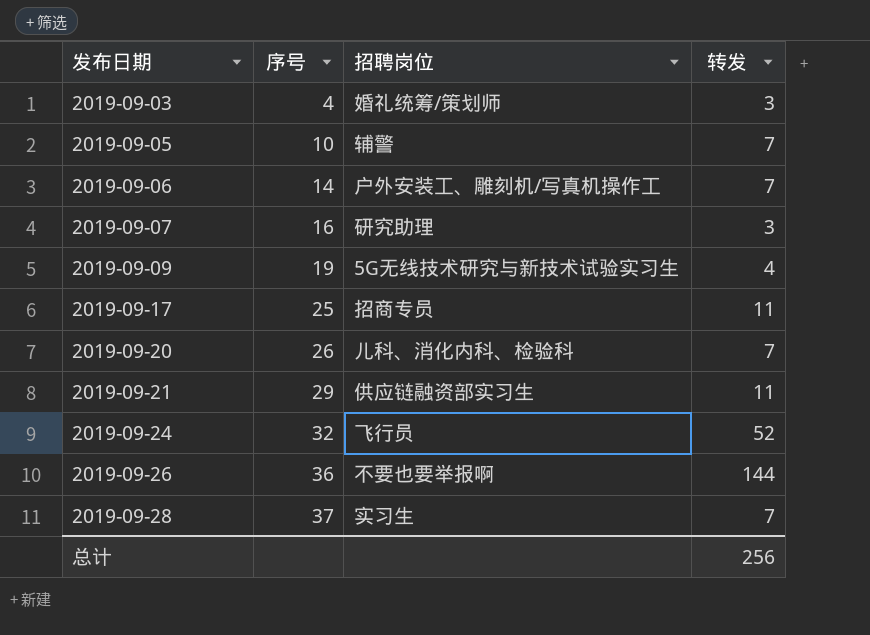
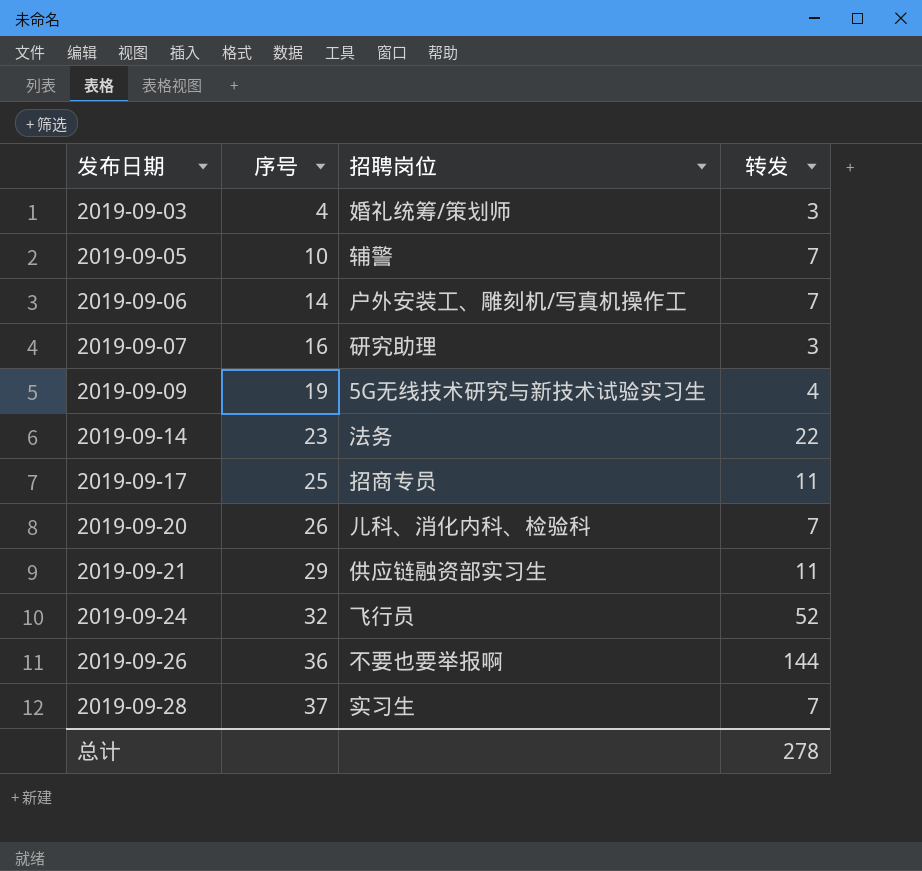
row 2019-09-14: none -> 23 | 法务 | 22
总计 | 转发: 256 -> 278

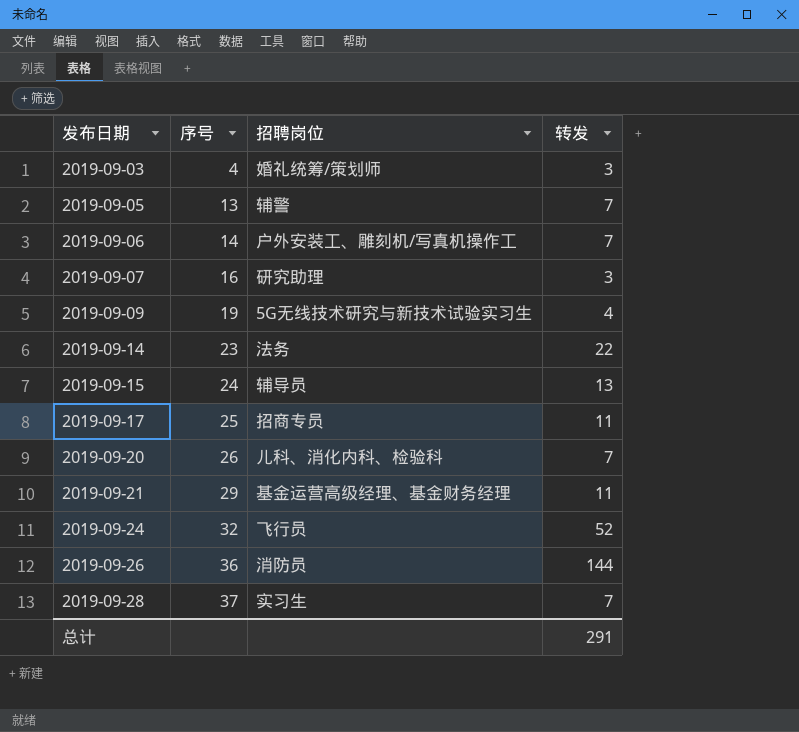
2019-09-05 | 序号: 10 -> 13
row 2019-09-15: none -> 24 | 辅导员 | 13
2019-09-21 | 招聘岗位: 供应链融资部实习生 -> 基金运营高级经理、基金财务经理
2019-09-26 | 招聘岗位: 不要也要举报啊 -> 消防员
总计 | 转发: 278 -> 291

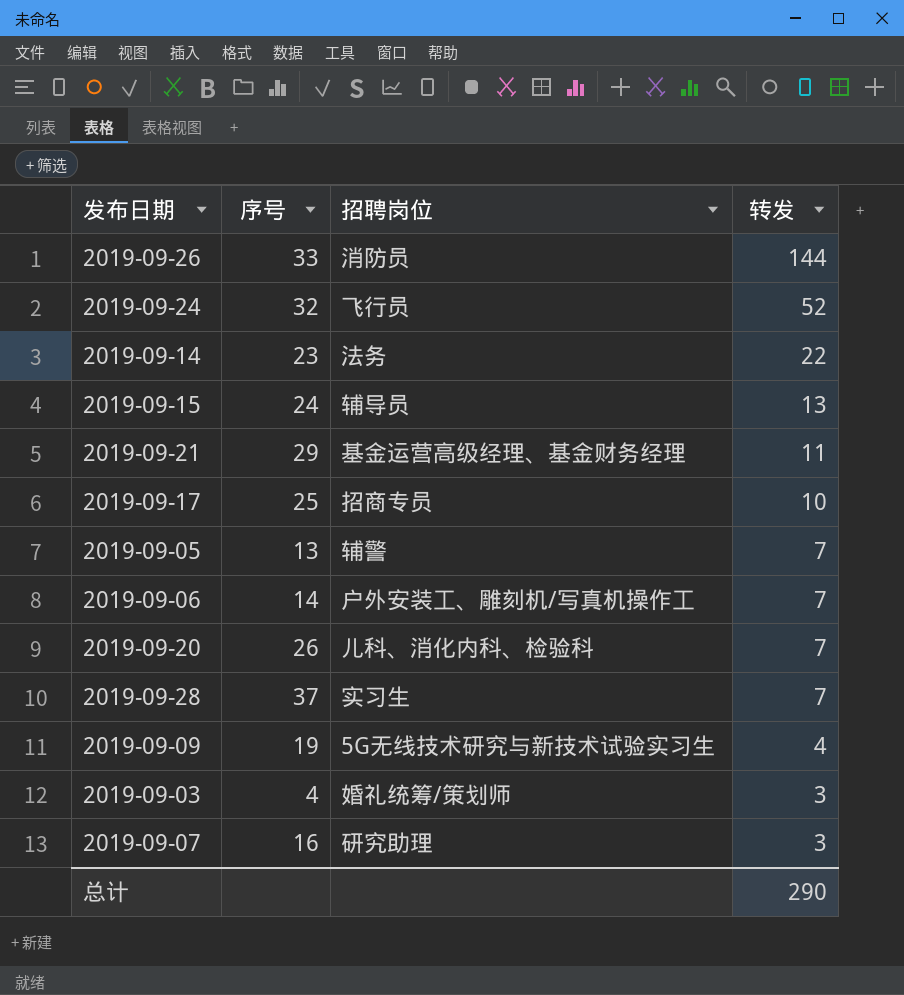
row order: 发布日期 ascending -> 转发 descending
2019-09-26 | 序号: 36 -> 33
2019-09-17 | 转发: 11 -> 10
总计 | 转发: 291 -> 290

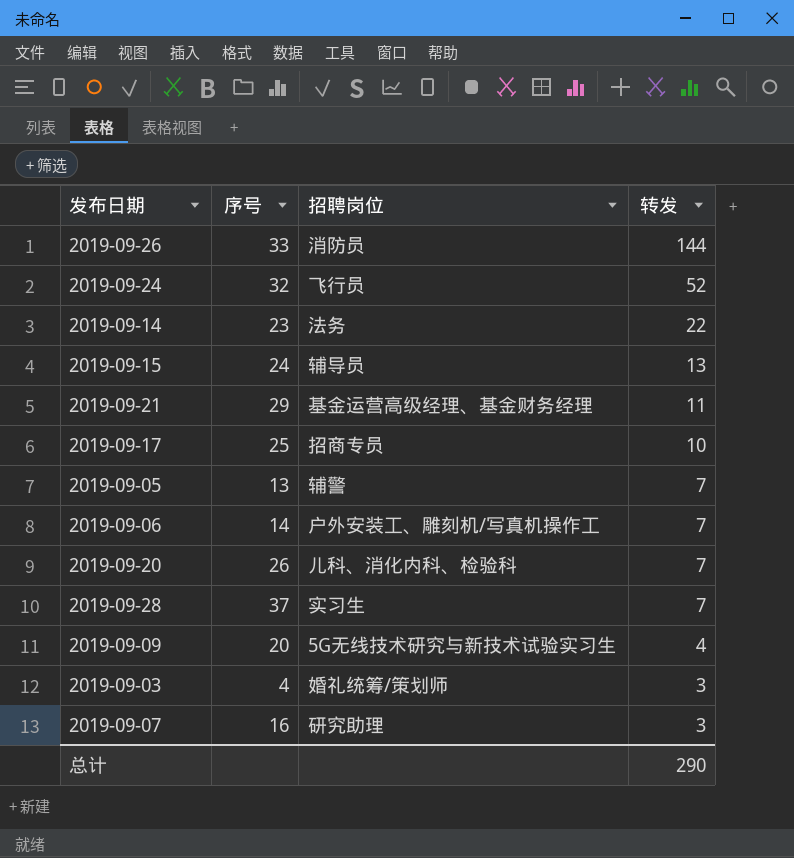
2019-09-09 | 序号: 19 -> 20

